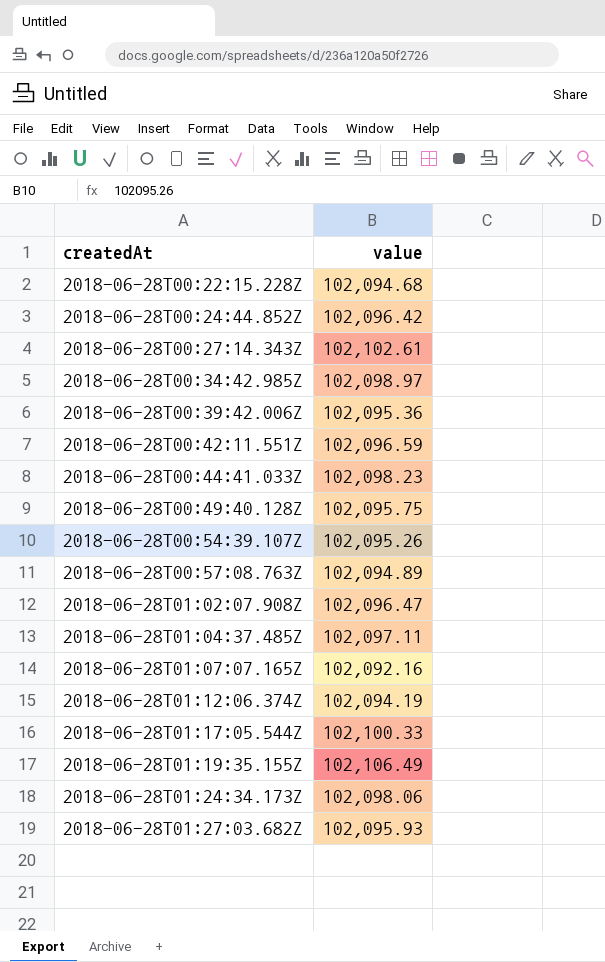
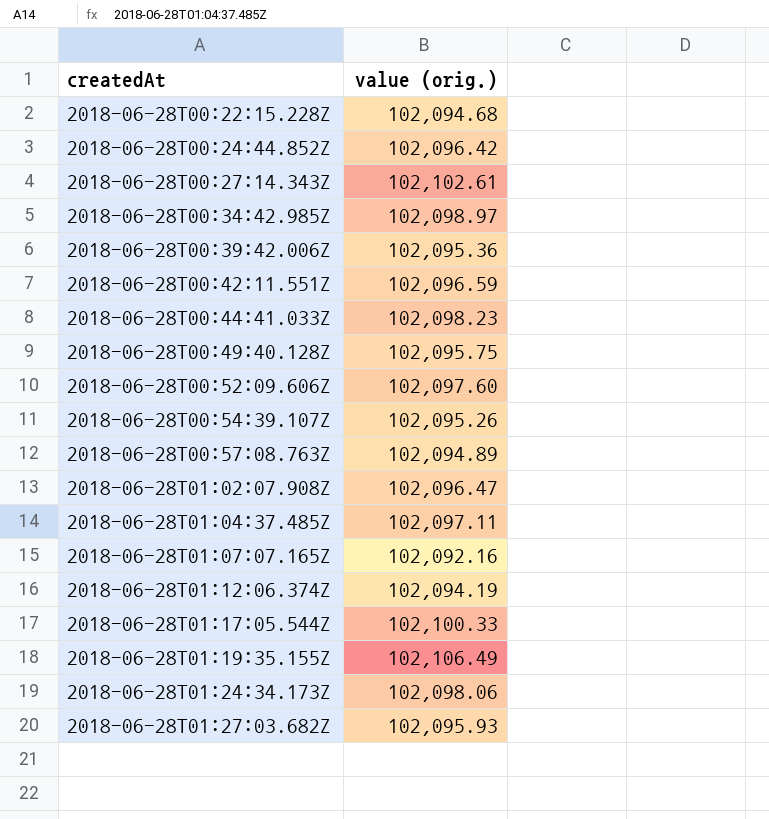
column name: value -> value (orig.)
row 2018-06-28T00:52:09.606Z: none -> 102,097.60

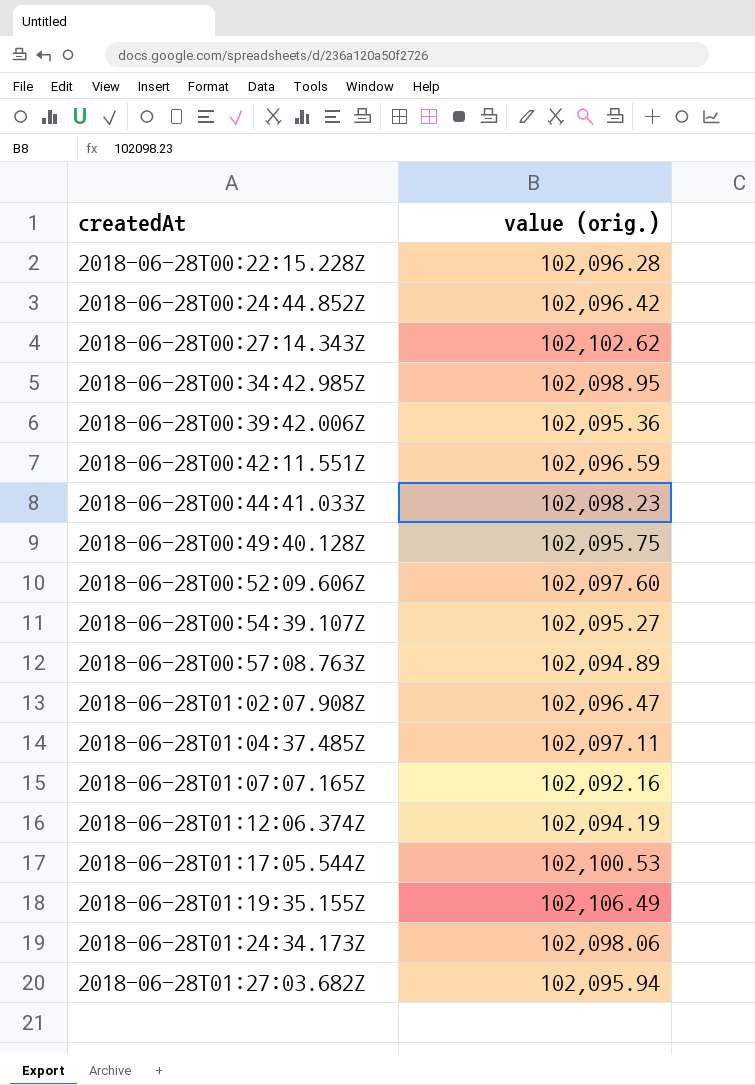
2018-06-28T00:22:15.228Z | value (orig.): 102,094.68 -> 102,096.28
2018-06-28T00:27:14.343Z | value (orig.): 102,102.61 -> 102,102.62
2018-06-28T00:34:42.985Z | value (orig.): 102,098.97 -> 102,098.95
2018-06-28T00:54:39.107Z | value (orig.): 102,095.26 -> 102,095.27
2018-06-28T01:17:05.544Z | value (orig.): 102,100.33 -> 102,100.53
2018-06-28T01:27:03.682Z | value (orig.): 102,095.93 -> 102,095.94

